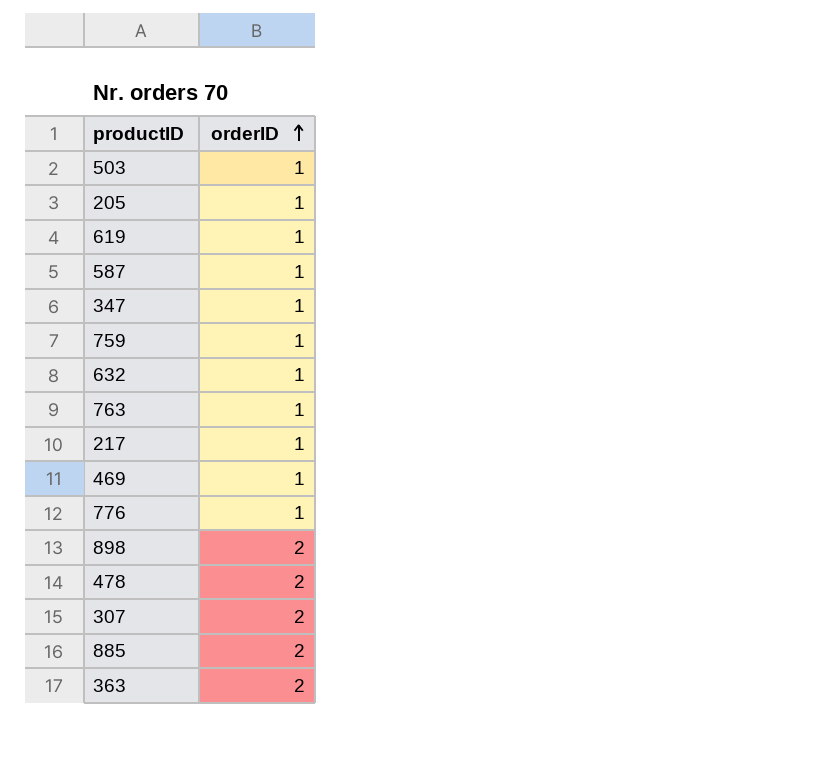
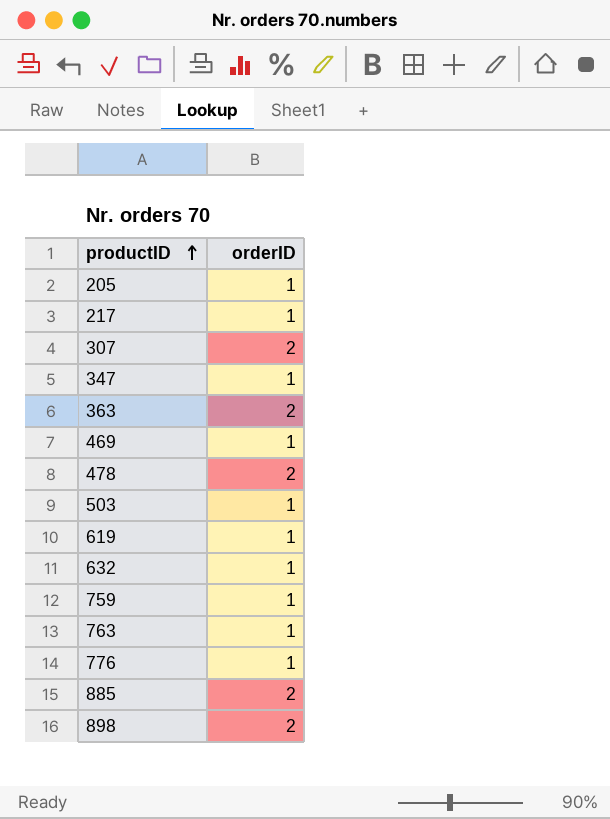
row order: orderID ascending -> productID ascending
row 587: 1 -> none

